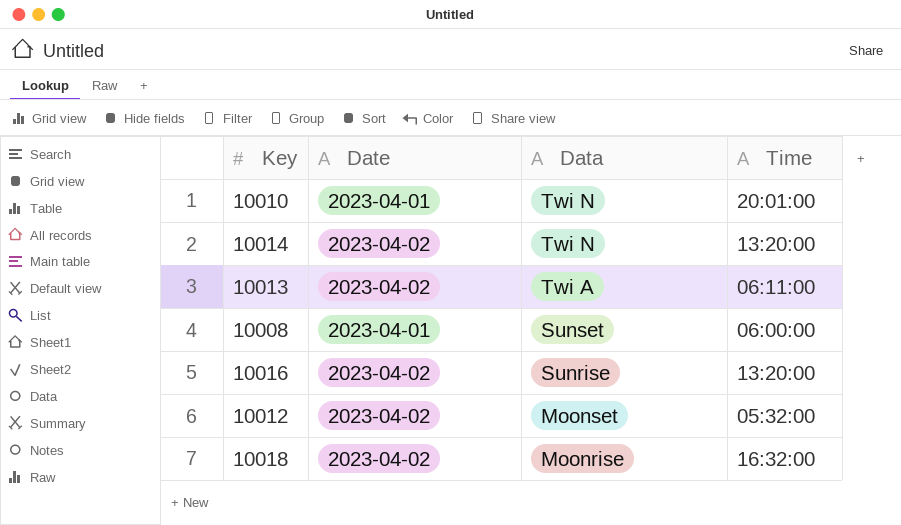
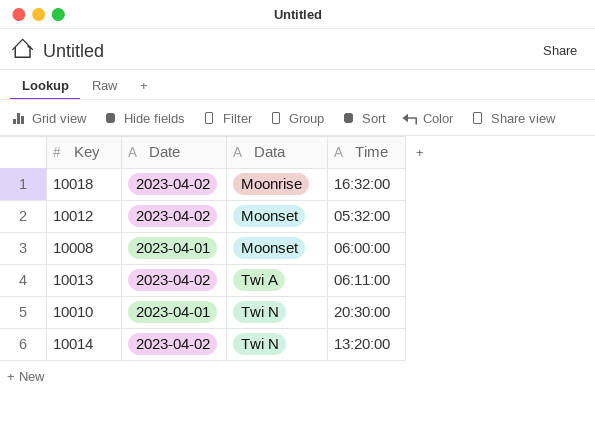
row order: Data descending -> Data ascending
row 10016: 2023-04-02 | Sunrise | 13:20:00 -> none
10008 | Data: Sunset -> Moonset
10010 | Time: 20:01:00 -> 20:30:00

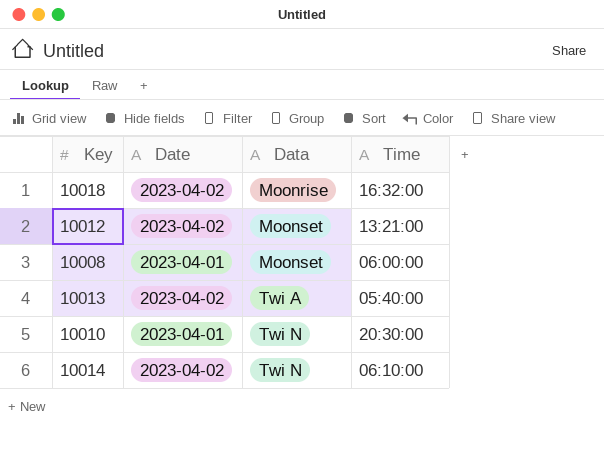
10012 | Time: 05:32:00 -> 13:21:00
10013 | Time: 06:11:00 -> 05:40:00
10014 | Time: 13:20:00 -> 06:10:00

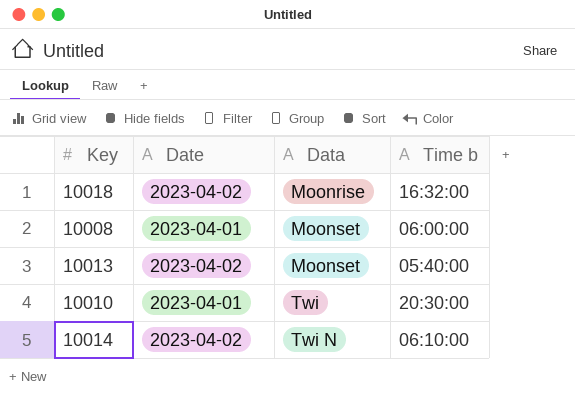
column name: Time -> Time b
row 10012: 2023-04-02 | Moonset | 13:21:00 -> none
10013 | Data: Twi A -> Moonset
10010 | Data: Twi N -> Twi

